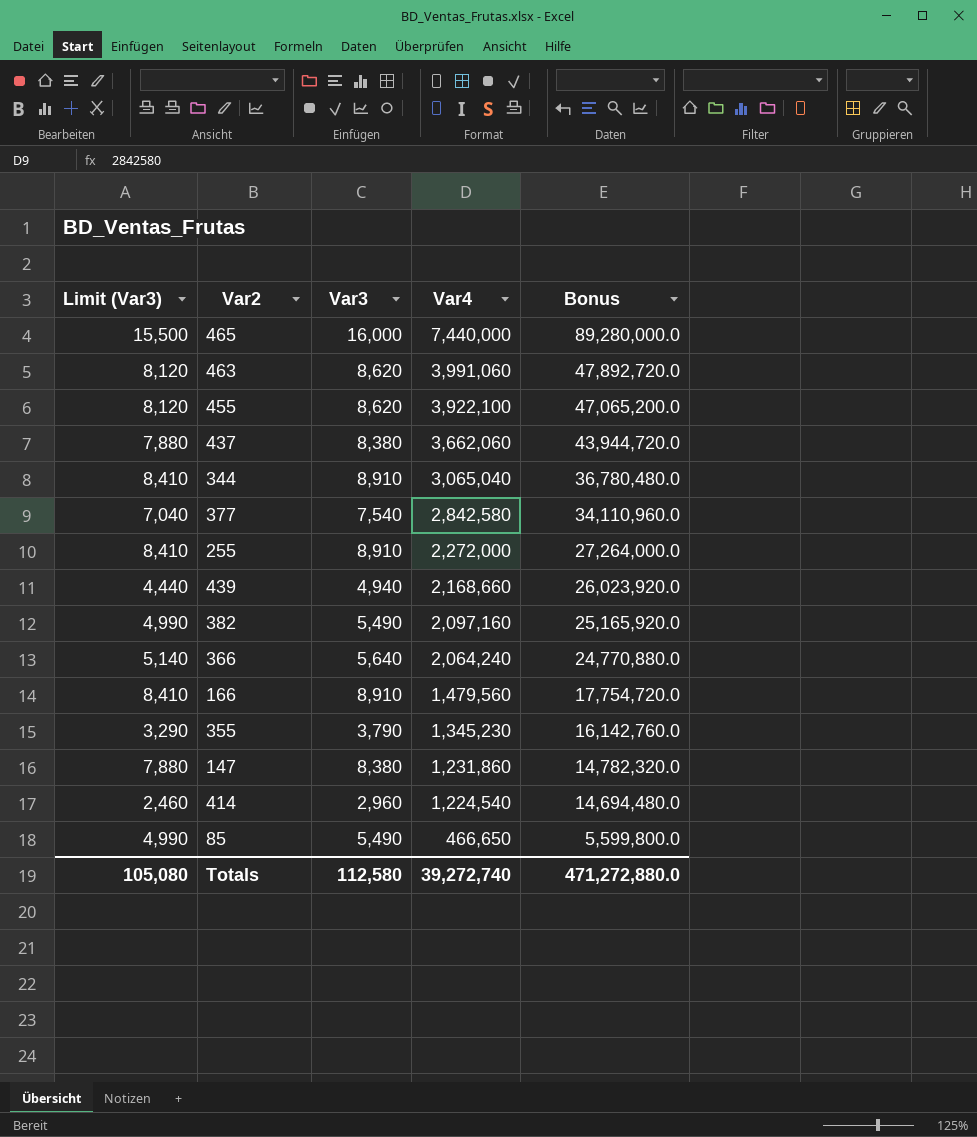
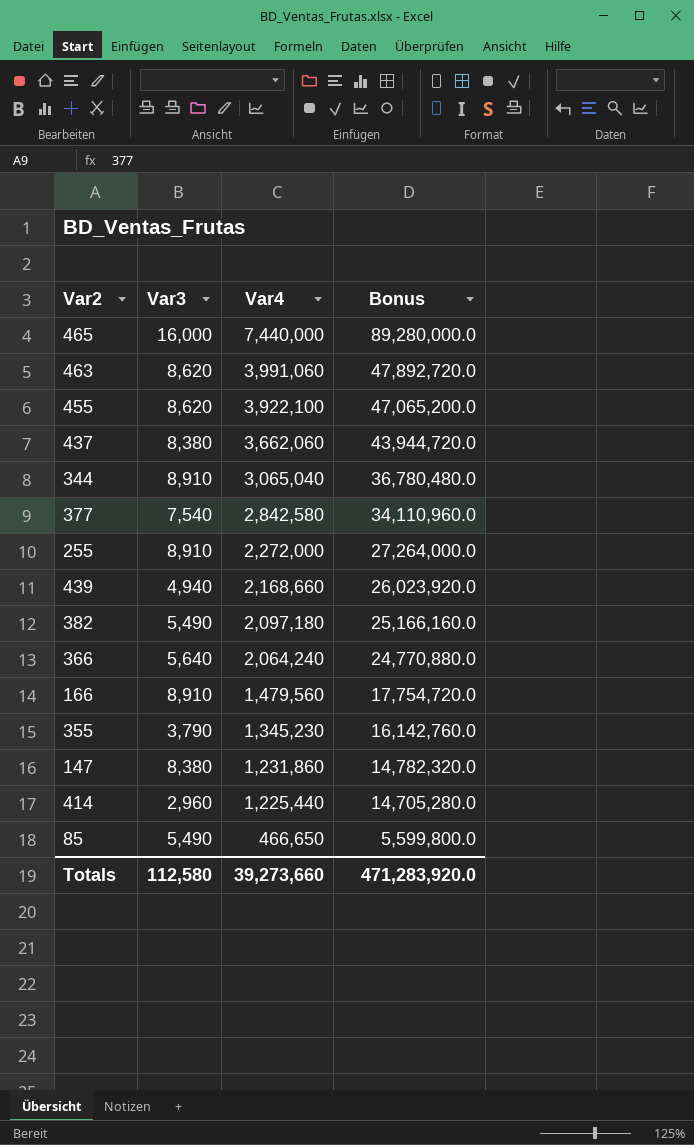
column Limit (Var3) | formula: [Var3] - 500 -> none
382 | Var4: 2,097,160 -> 2,097,180
382 | Bonus: 25,165,920.0 -> 25,166,160.0
414 | Var4: 1,224,540 -> 1,225,440
414 | Bonus: 14,694,480.0 -> 14,705,280.0
Totals | Var4: 39,272,740 -> 39,273,660
Totals | Bonus: 471,272,880.0 -> 471,283,920.0

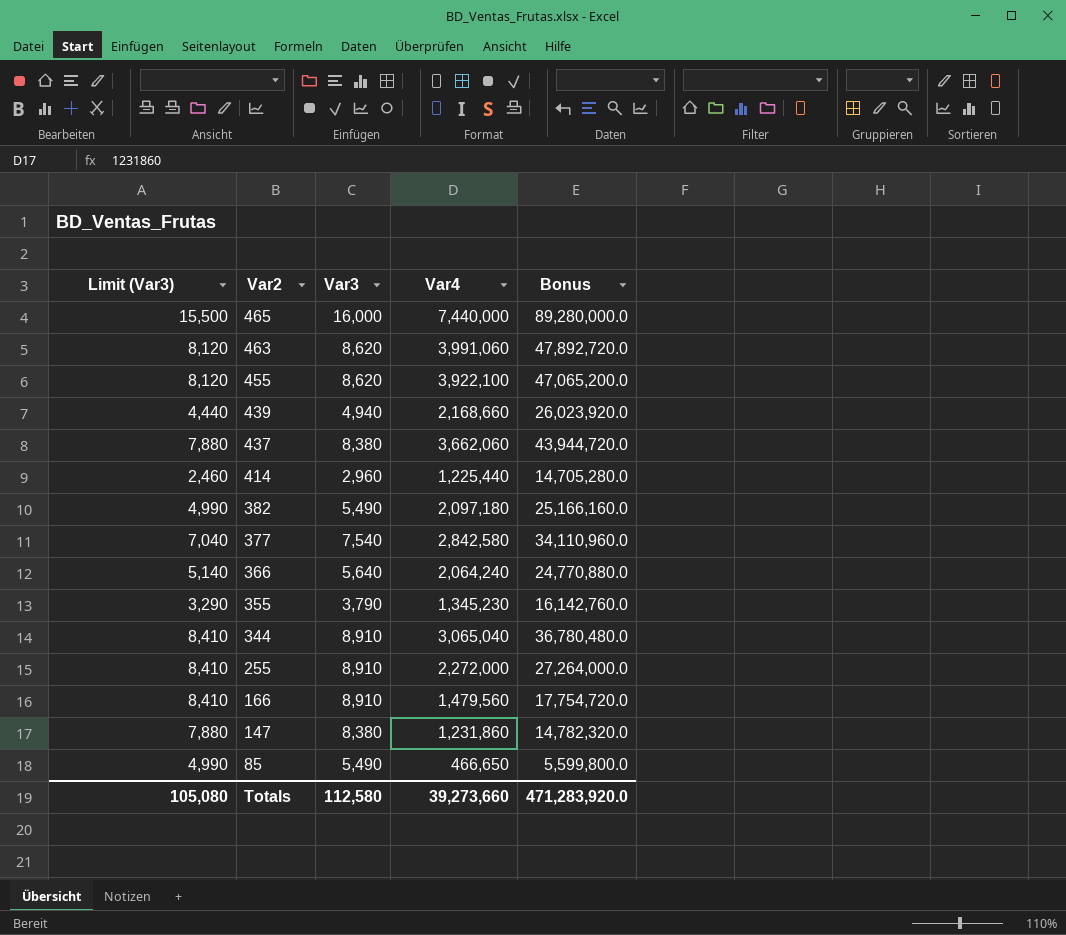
row order: Var4 descending -> Var2 descending
column Limit (Var3) | formula: none -> [Var3] - 500

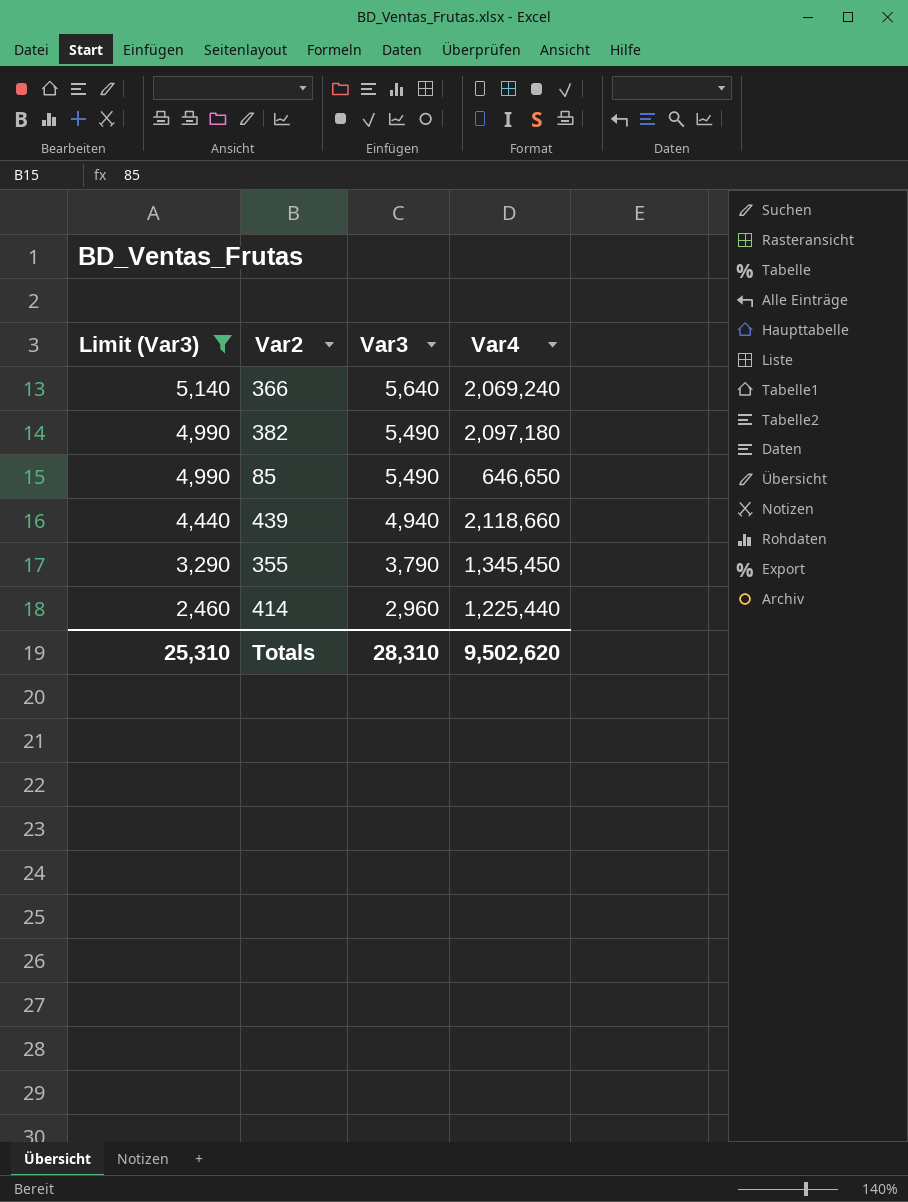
filter: none -> Limit (Var3) <= 5,140
row order: Var2 descending -> Limit (Var3) descending
column Bonus | formula: [Var4] * 12 -> none
366 | Var4: 2,064,240 -> 2,069,240
85 | Var4: 466,650 -> 646,650
439 | Var4: 2,168,660 -> 2,118,660
355 | Var4: 1,345,230 -> 1,345,450
Totals | Limit (Var3): 105,080 -> 25,310
Totals | Var3: 112,580 -> 28,310
Totals | Var4: 39,273,660 -> 9,502,620

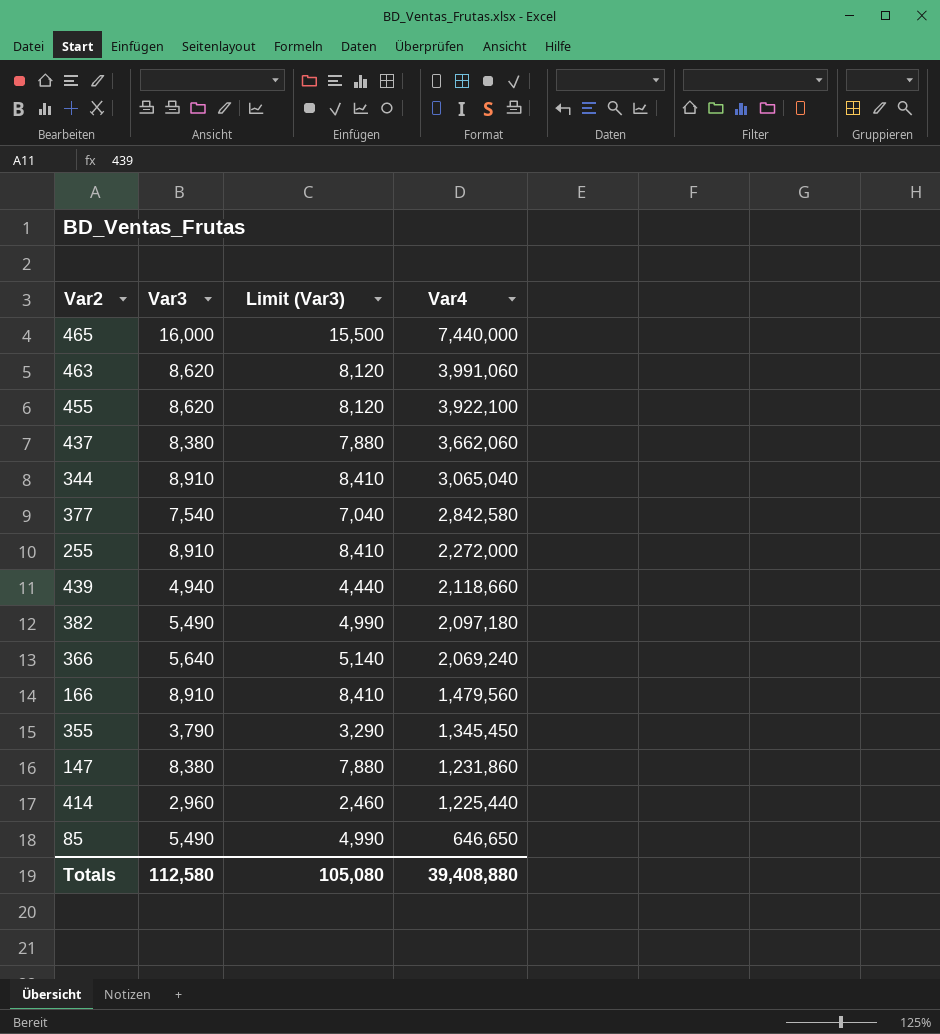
filter: Limit (Var3) <= 5,140 -> none
row order: Limit (Var3) descending -> Var4 descending
column Limit (Var3) | position: 1 -> 3
Totals | Var3: 28,310 -> 112,580
Totals | Limit (Var3): 25,310 -> 105,080
Totals | Var4: 9,502,620 -> 39,408,880

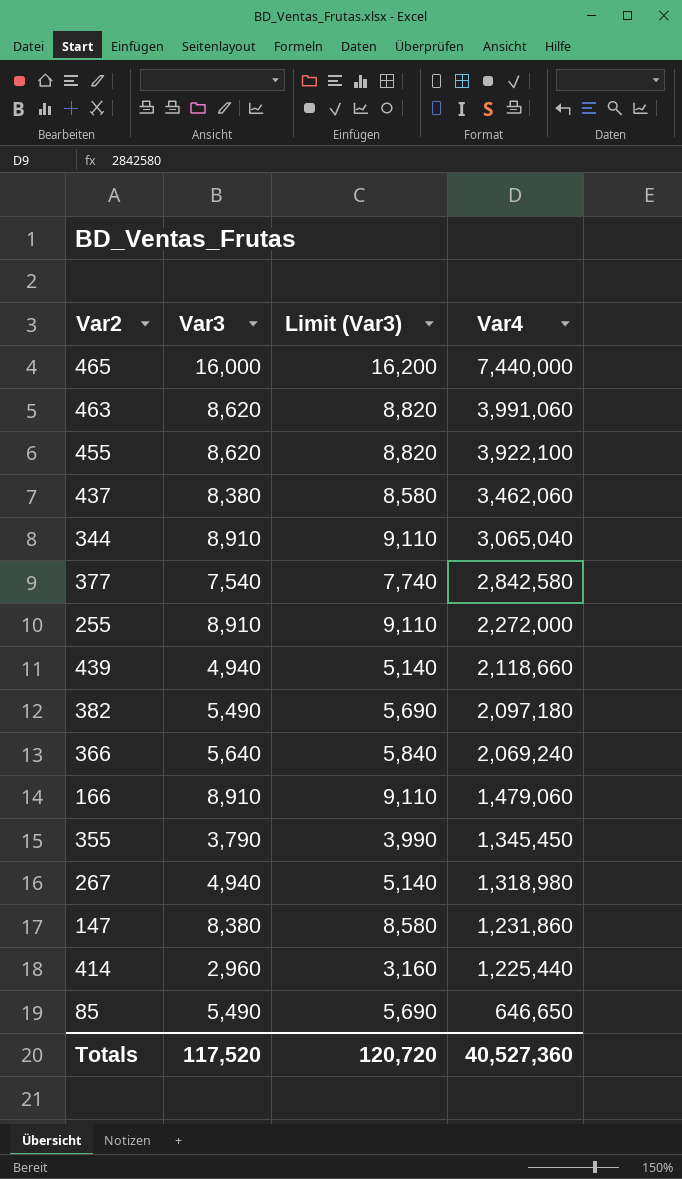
column Limit (Var3) | formula: [Var3] - 500 -> [Var3] + 200
437 | Var4: 3,662,060 -> 3,462,060
166 | Var4: 1,479,560 -> 1,479,060
row 267: none -> 4,940 | 5,140 | 1,318,980
Totals | Var3: 112,580 -> 117,520
Totals | Limit (Var3): 105,080 -> 120,720
Totals | Var4: 39,408,880 -> 40,527,360

